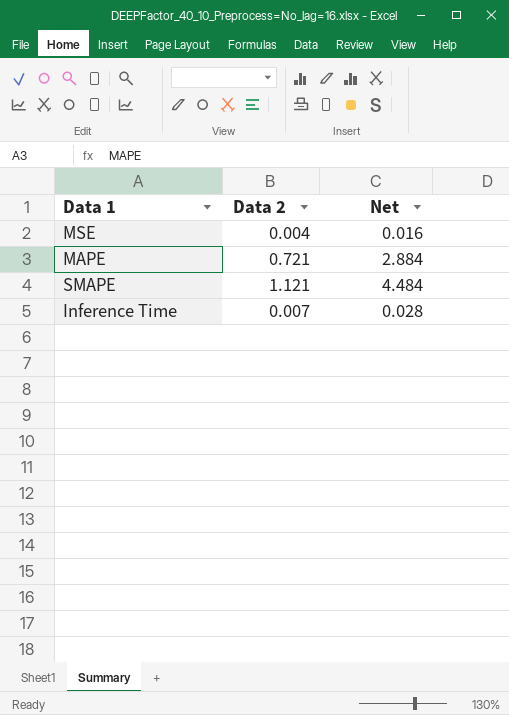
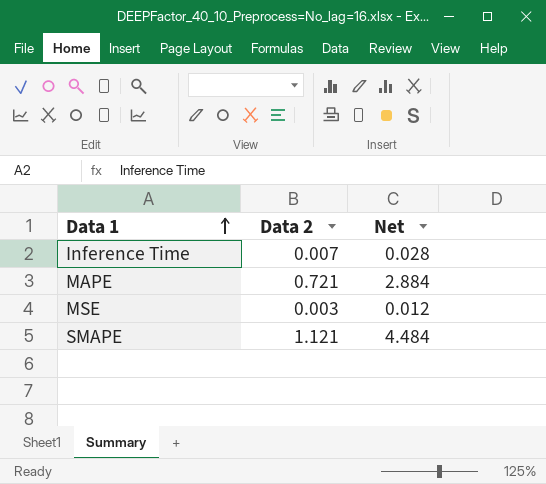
row order: none -> Data 1 ascending
MSE | Data 2: 0.004 -> 0.003
MSE | Net: 0.016 -> 0.012

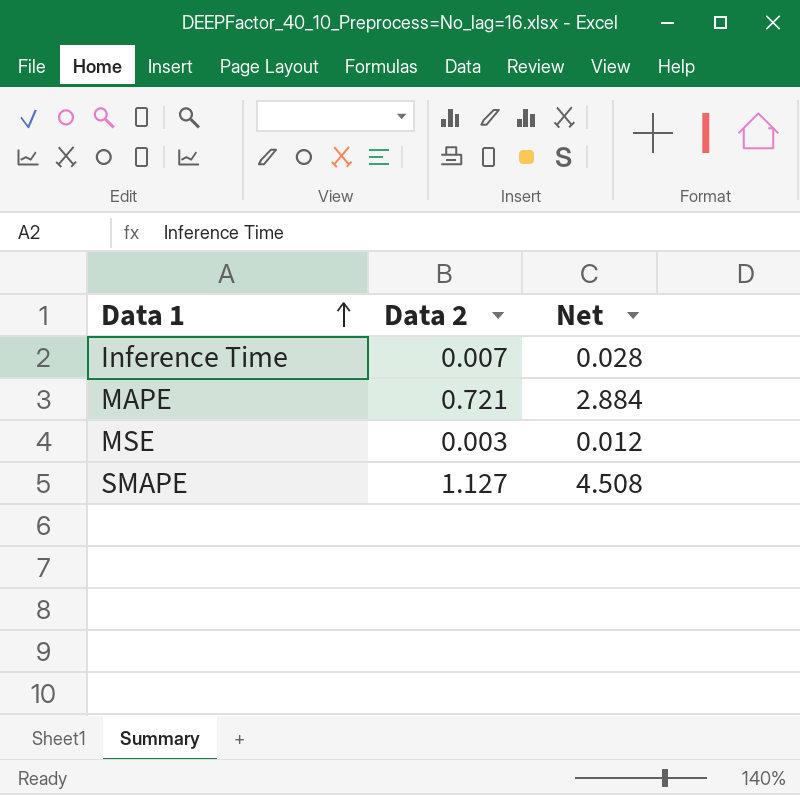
SMAPE | Data 2: 1.121 -> 1.127
SMAPE | Net: 4.484 -> 4.508

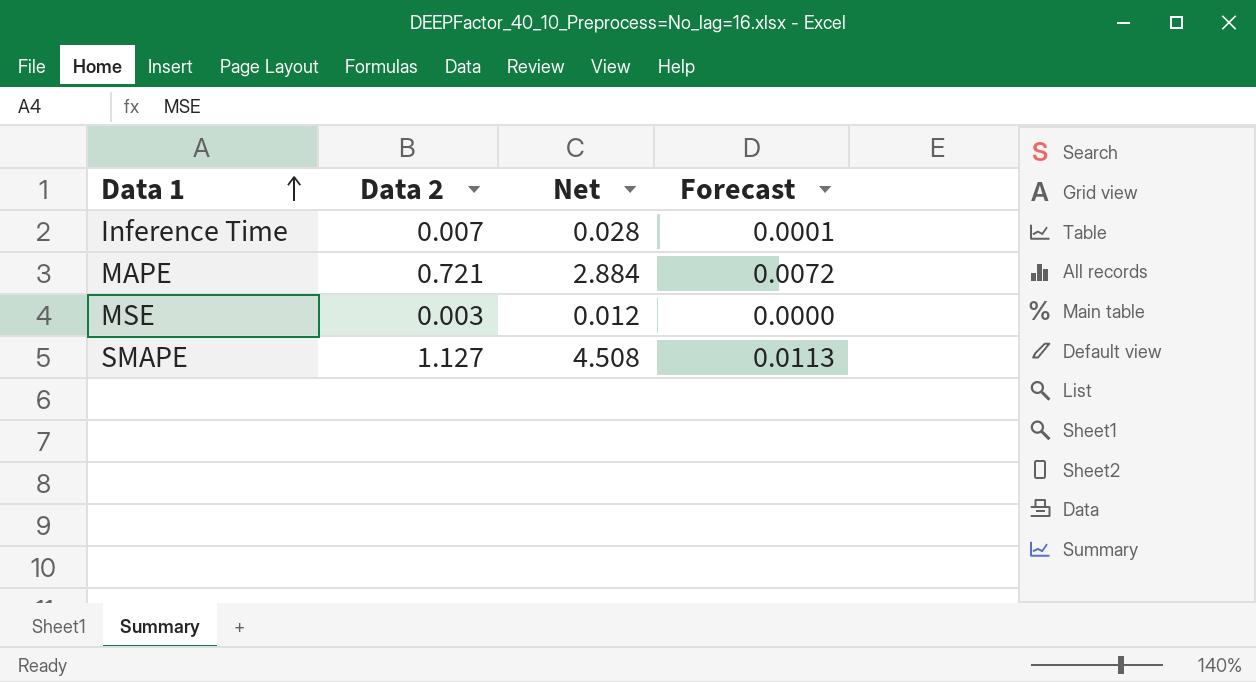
column Forecast | formula: none -> [Data 2] * 0.01

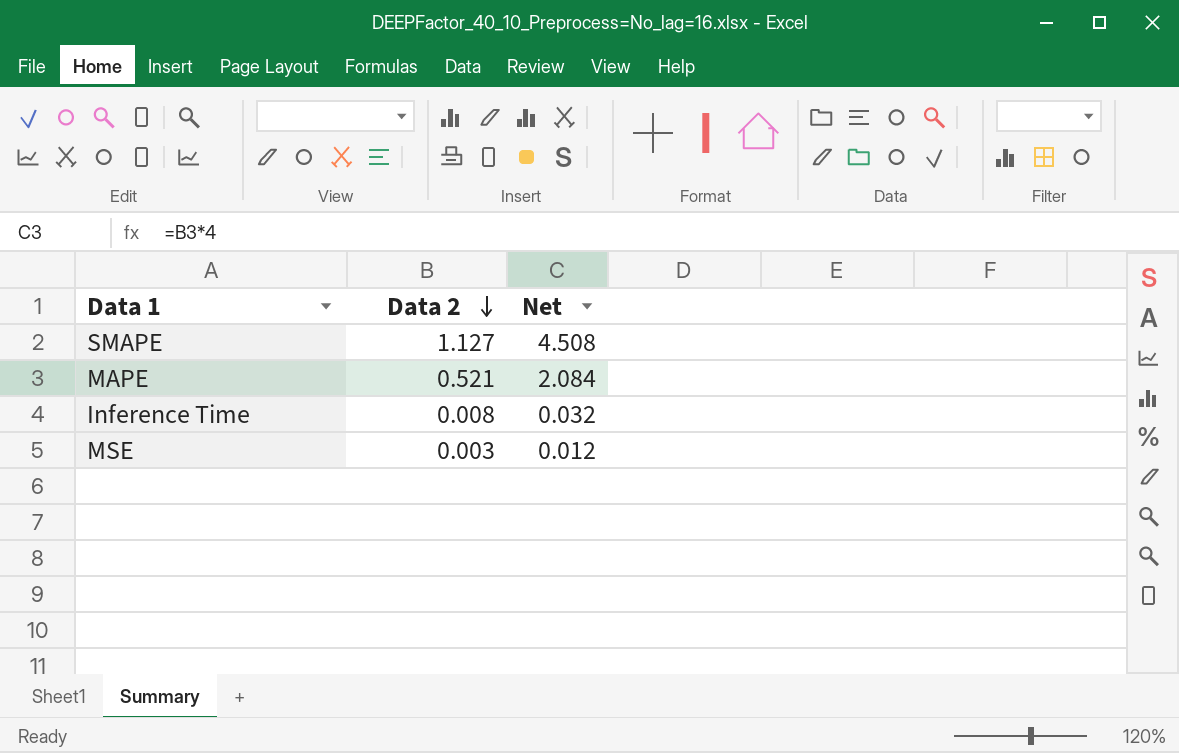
row order: Data 1 ascending -> Data 2 descending
column Forecast | formula: [Data 2] * 0.01 -> none
MAPE | Data 2: 0.721 -> 0.521
MAPE | Net: 2.884 -> 2.084
Inference Time | Data 2: 0.007 -> 0.008
Inference Time | Net: 0.028 -> 0.032

